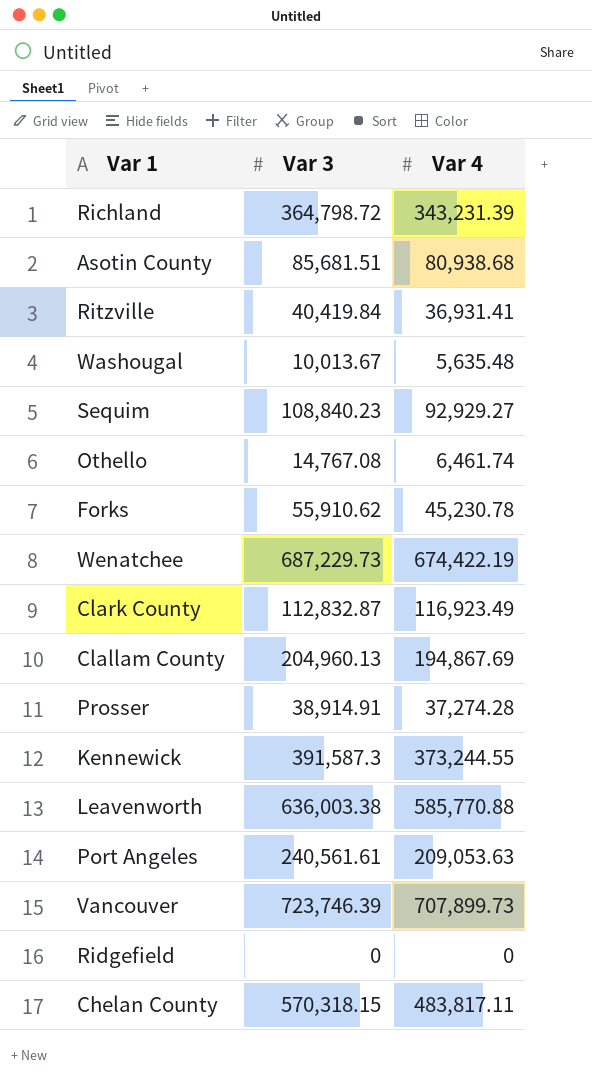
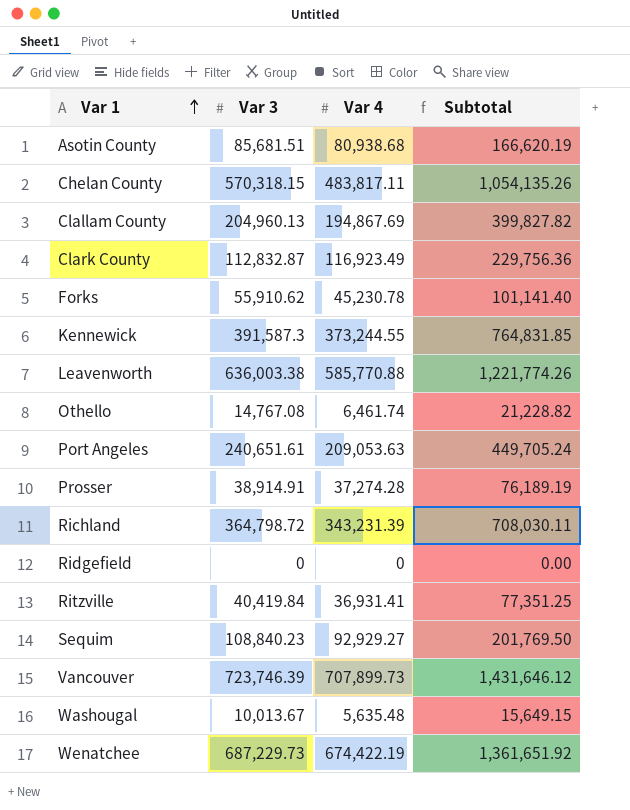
row order: none -> Var 1 ascending
column Subtotal | formula: none -> [Var 3] + [Var 4]
Port Angeles | Var 3: 240,561.61 -> 240,651.61

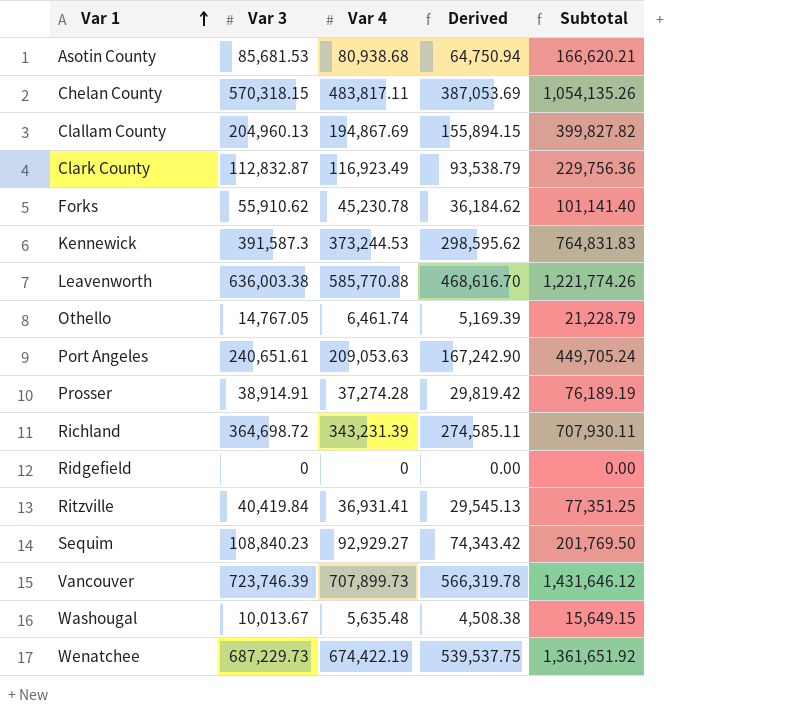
column Derived | formula: none -> [Var 4] * 0.8
Asotin County | Var 3: 85,681.51 -> 85,681.53
Asotin County | Subtotal: 166,620.19 -> 166,620.21
Kennewick | Var 4: 373,244.55 -> 373,244.53
Kennewick | Subtotal: 764,831.85 -> 764,831.83
Othello | Var 3: 14,767.08 -> 14,767.05
Othello | Subtotal: 21,228.82 -> 21,228.79
Richland | Var 3: 364,798.72 -> 364,698.72
Richland | Subtotal: 708,030.11 -> 707,930.11

